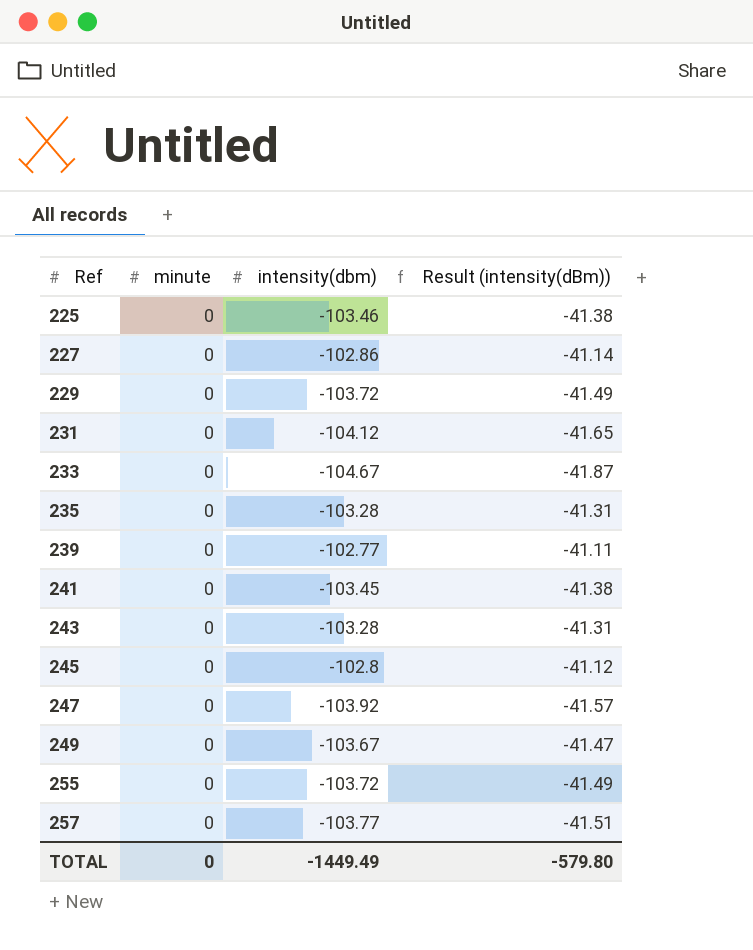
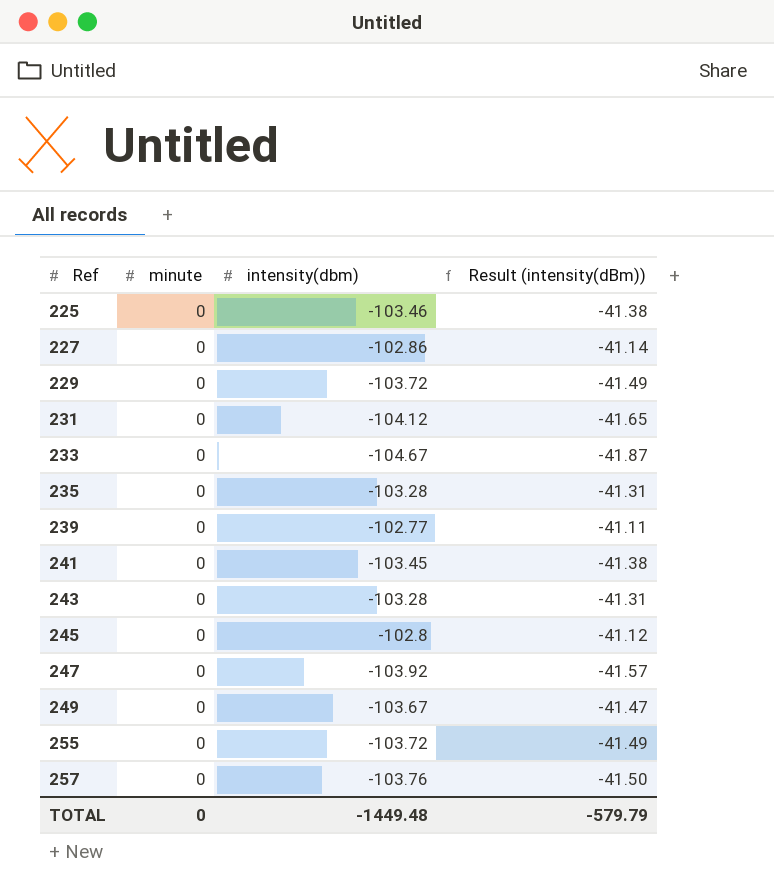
257 | intensity(dbm): -103.77 -> -103.76
257 | Result (intensity(dBm)): -41.51 -> -41.50
TOTAL | intensity(dbm): -1449.49 -> -1449.48
TOTAL | Result (intensity(dBm)): -579.80 -> -579.79

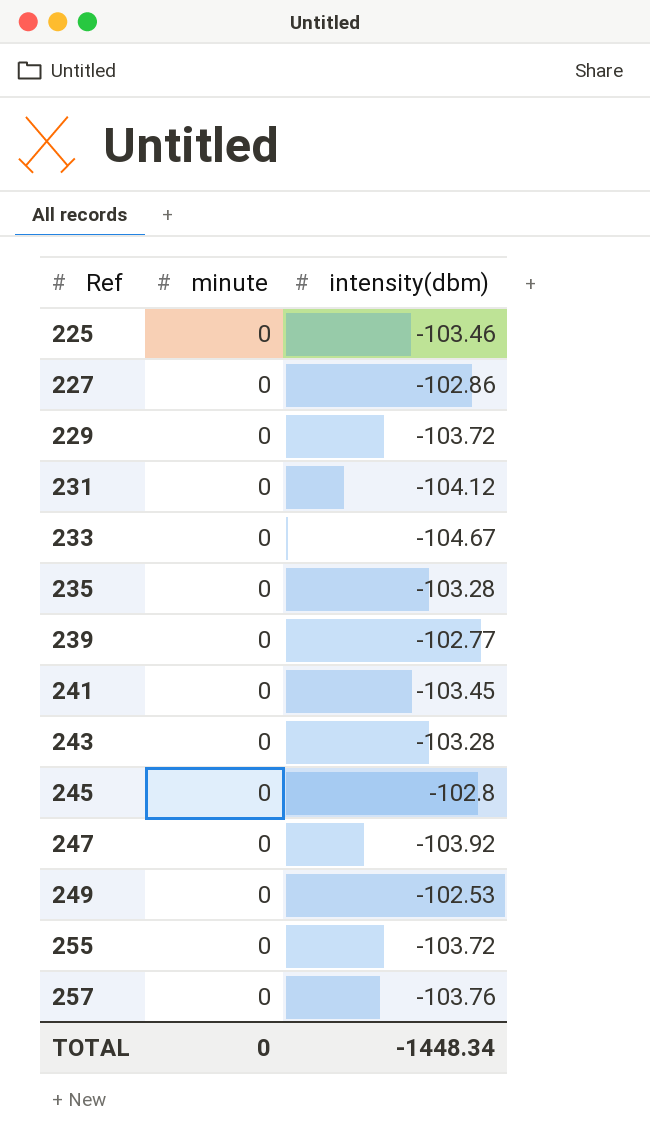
column Result (intensity(dBm)) | formula: [intensity(dbm)] * 0.4 -> none
249 | intensity(dbm): -103.67 -> -102.53
TOTAL | intensity(dbm): -1449.48 -> -1448.34

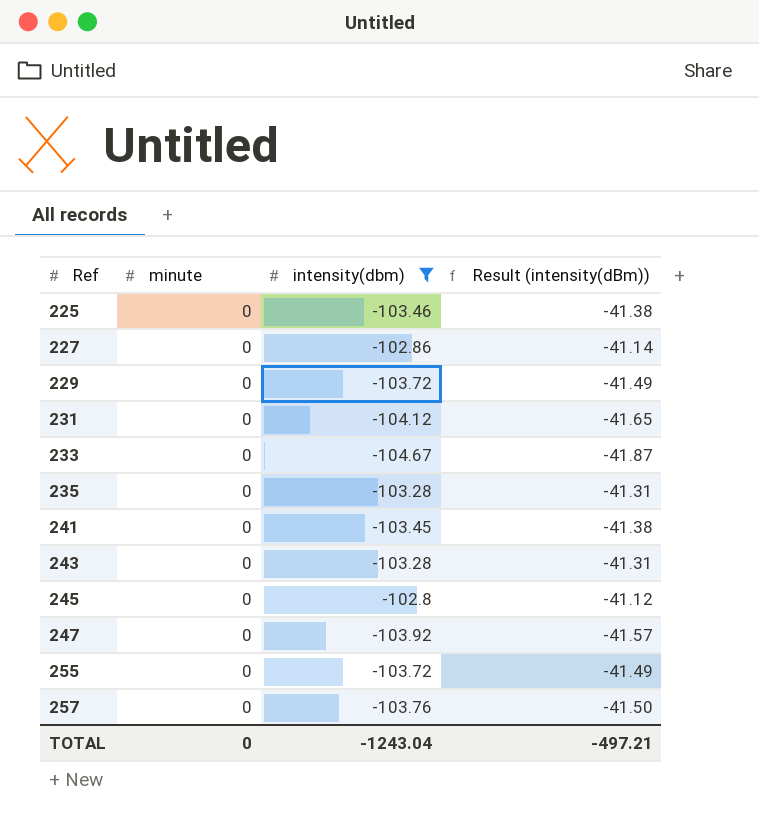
filter: none -> intensity(dbm) <= -102.8
column Result (intensity(dBm)) | formula: none -> [intensity(dbm)] * 0.4
TOTAL | intensity(dbm): -1448.34 -> -1243.04

